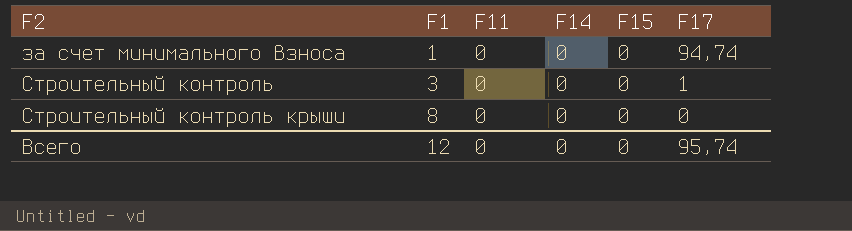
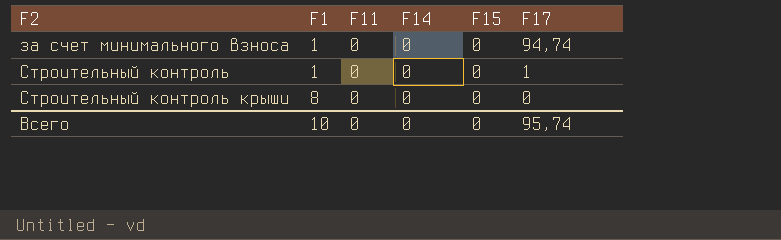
Строительный контроль | F1: 3 -> 1
Всего | F1: 12 -> 10

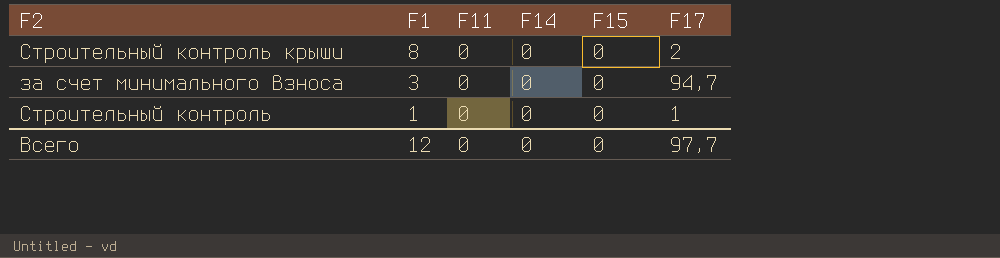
row order: F2 ascending -> F1 descending
Строительный контроль крыши | F17: 0 -> 2
за счет минимального взноса | F1: 1 -> 3
за счет минимального взноса | F17: 94,74 -> 94,7
Всего | F1: 10 -> 12
Всего | F17: 95,74 -> 97,7

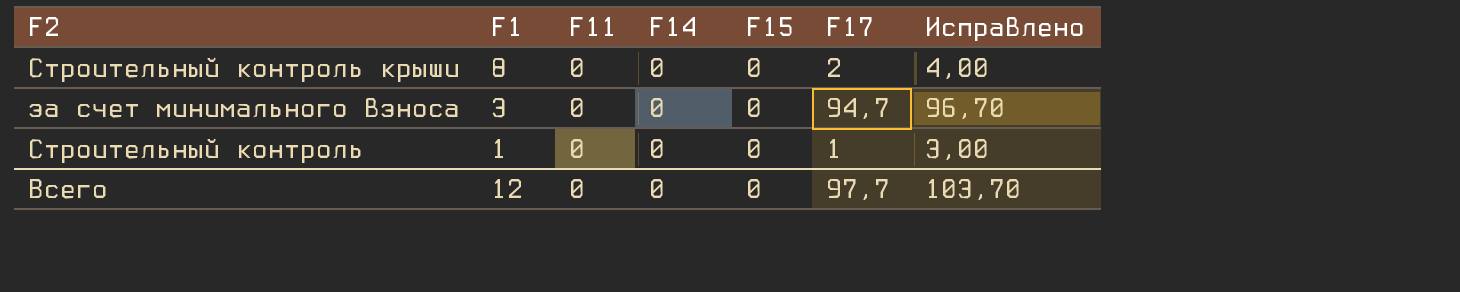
column Исправлено | formula: none -> [F17] + 2

